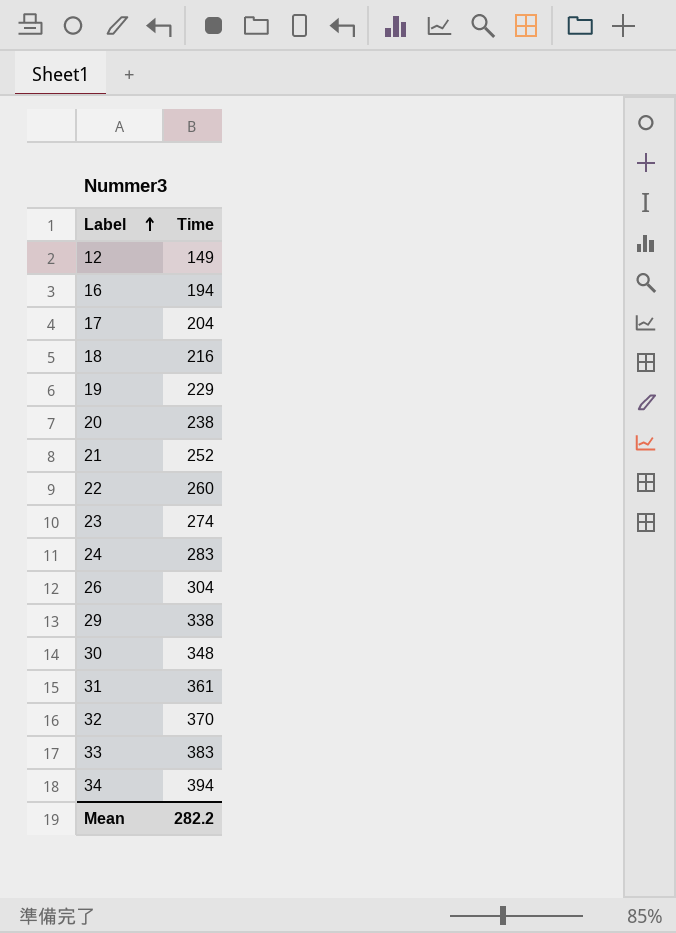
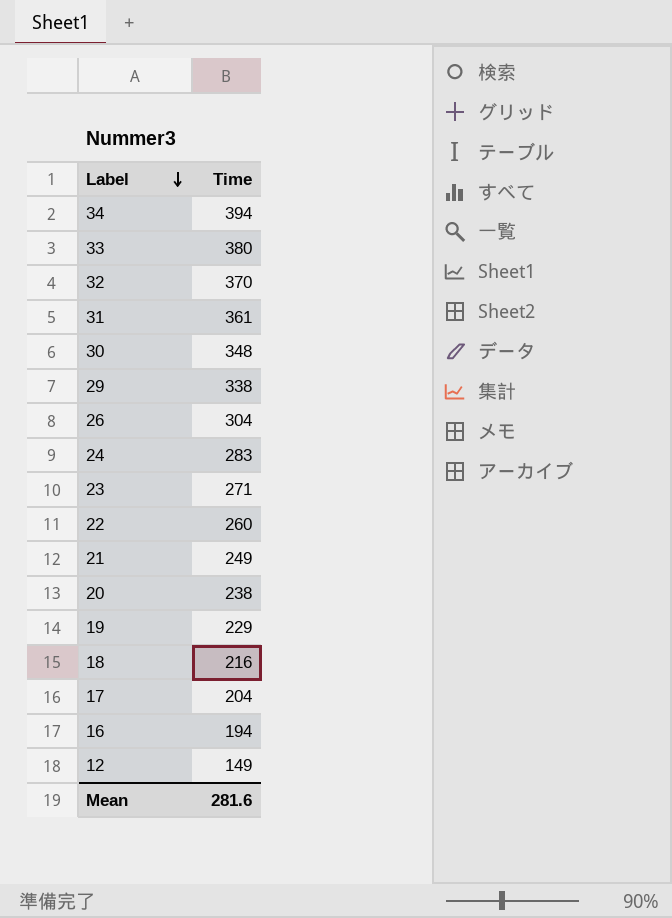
row order: Label ascending -> Label descending
33 | Time: 383 -> 380
23 | Time: 274 -> 271
21 | Time: 252 -> 249
Mean | Time: 282.2 -> 281.6

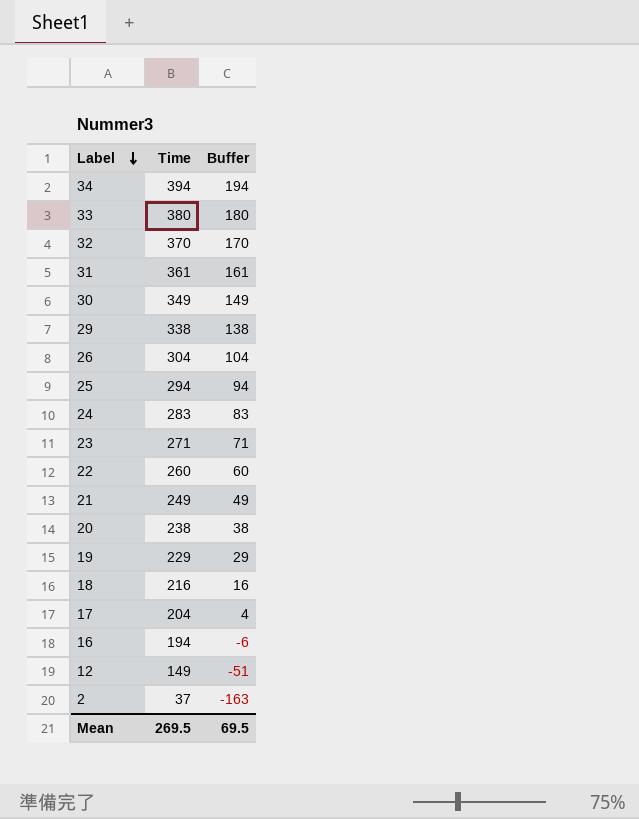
column Buffer | formula: none -> [Time] - 200
30 | Time: 348 -> 349
row 25: none -> 294 | 94
row 2: none -> 37 | -163
Mean | Time: 281.6 -> 269.5

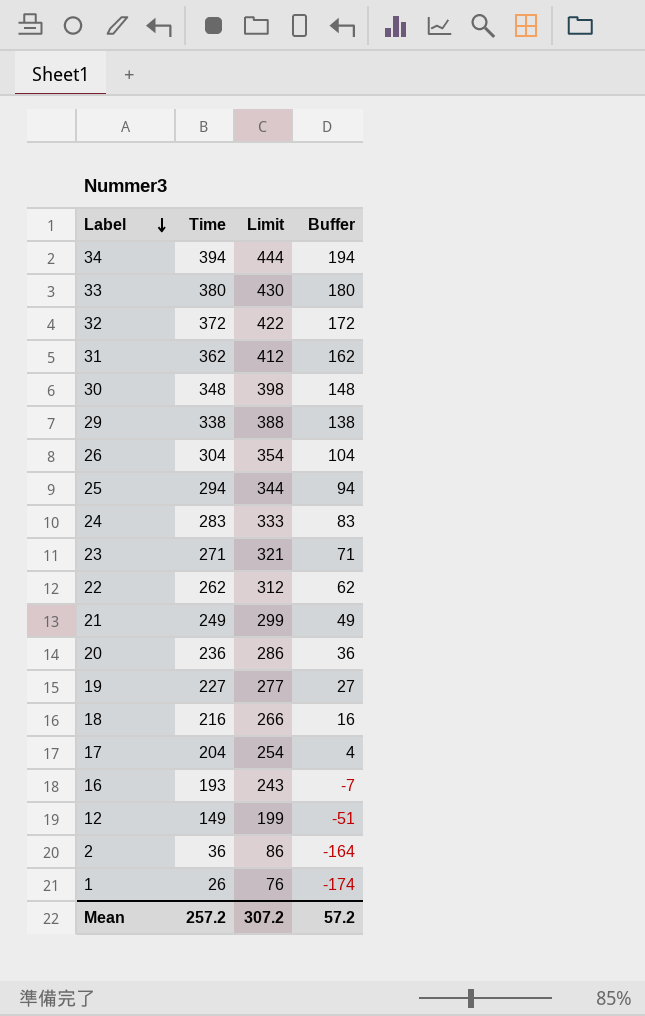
column Limit | formula: none -> [Time] + 50
32 | Time: 370 -> 372
32 | Buffer: 170 -> 172
31 | Time: 361 -> 362
31 | Buffer: 161 -> 162
30 | Time: 349 -> 348
30 | Buffer: 149 -> 148
22 | Time: 260 -> 262
22 | Buffer: 60 -> 62
20 | Time: 238 -> 236
20 | Buffer: 38 -> 36
19 | Time: 229 -> 227
19 | Buffer: 29 -> 27
16 | Time: 194 -> 193
16 | Buffer: -6 -> -7
2 | Time: 37 -> 36
2 | Buffer: -163 -> -164
row 1: none -> 26 | 76 | -174
Mean | Time: 269.5 -> 257.2
Mean | Buffer: 69.5 -> 57.2

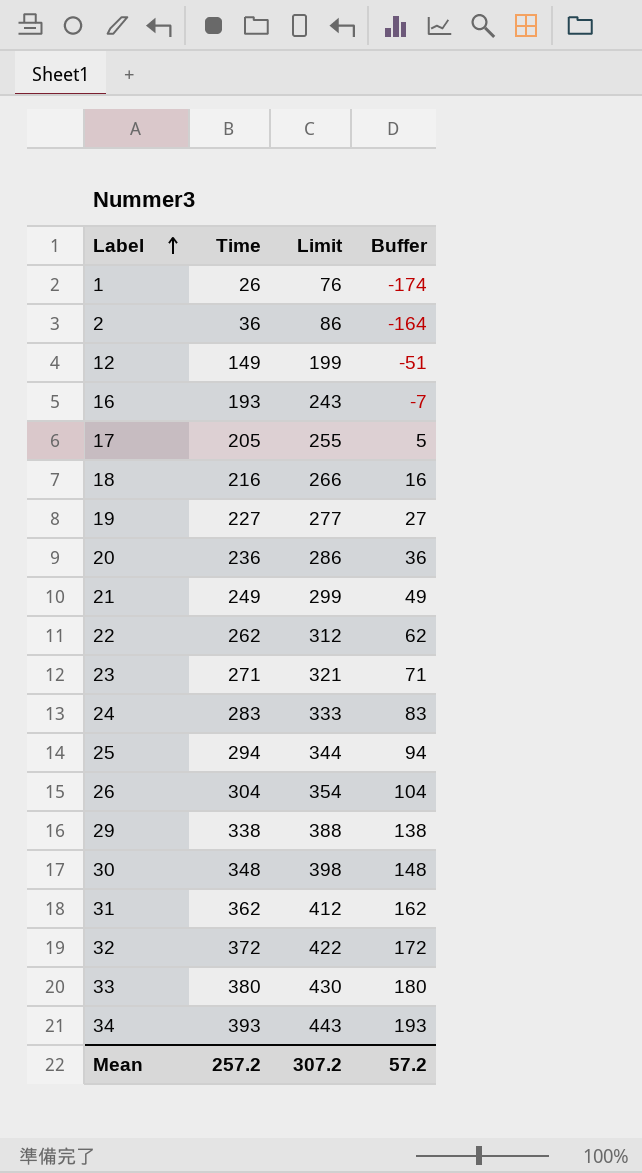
row order: Label descending -> Label ascending
17 | Time: 204 -> 205
17 | Limit: 254 -> 255
17 | Buffer: 4 -> 5
34 | Time: 394 -> 393
34 | Limit: 444 -> 443
34 | Buffer: 194 -> 193

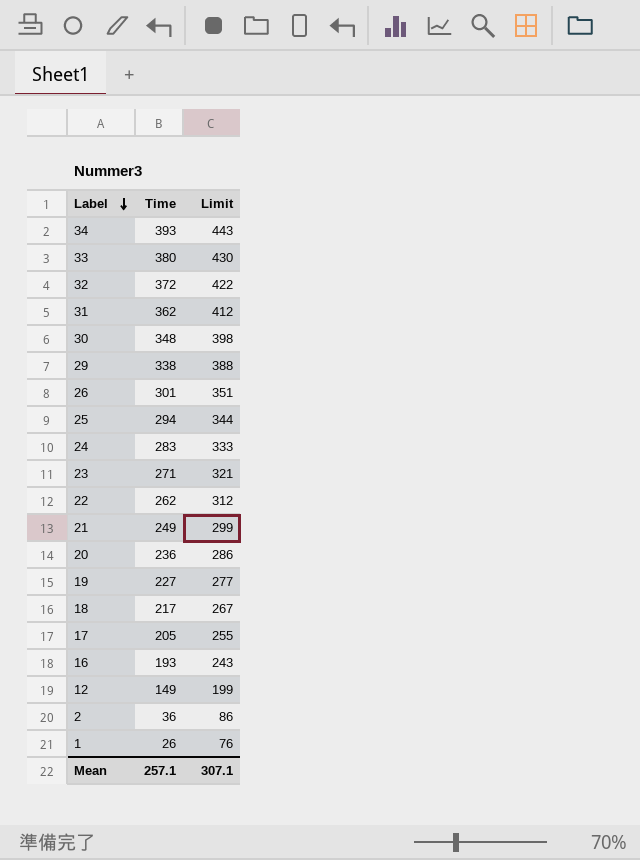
row order: Label ascending -> Label descending
column Buffer | formula: [Time] - 200 -> none
26 | Time: 304 -> 301
26 | Limit: 354 -> 351
18 | Time: 216 -> 217
18 | Limit: 266 -> 267
Mean | Time: 257.2 -> 257.1
Mean | Limit: 307.2 -> 307.1

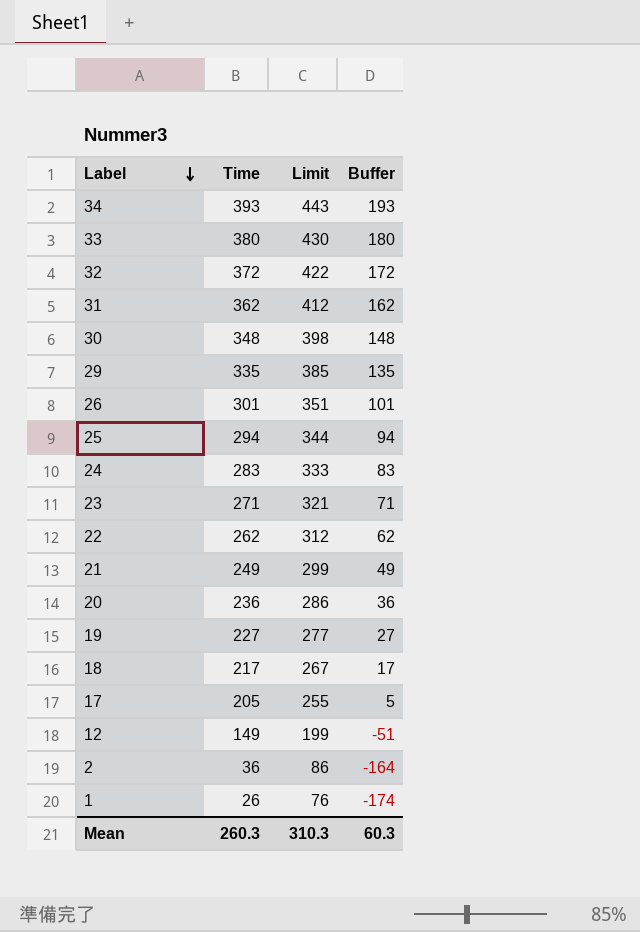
column Buffer | formula: none -> [Time] - 200
row 16: 193 | 243 -> none
29 | Time: 338 -> 335
29 | Limit: 388 -> 385
Mean | Time: 257.1 -> 260.3
Mean | Limit: 307.1 -> 310.3

